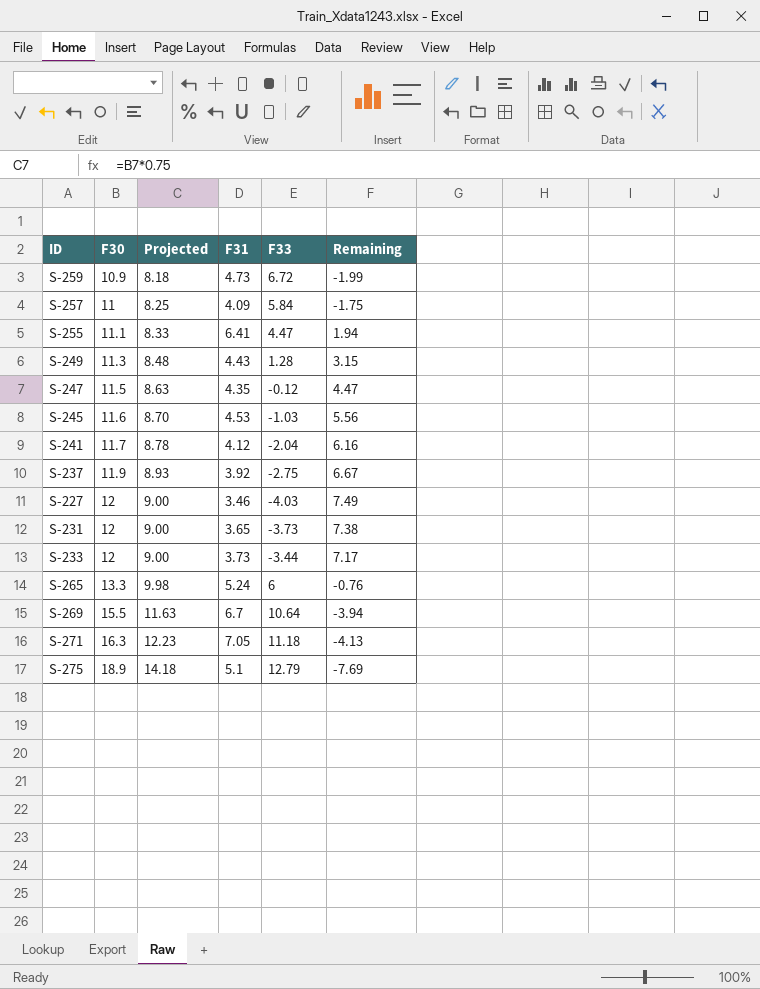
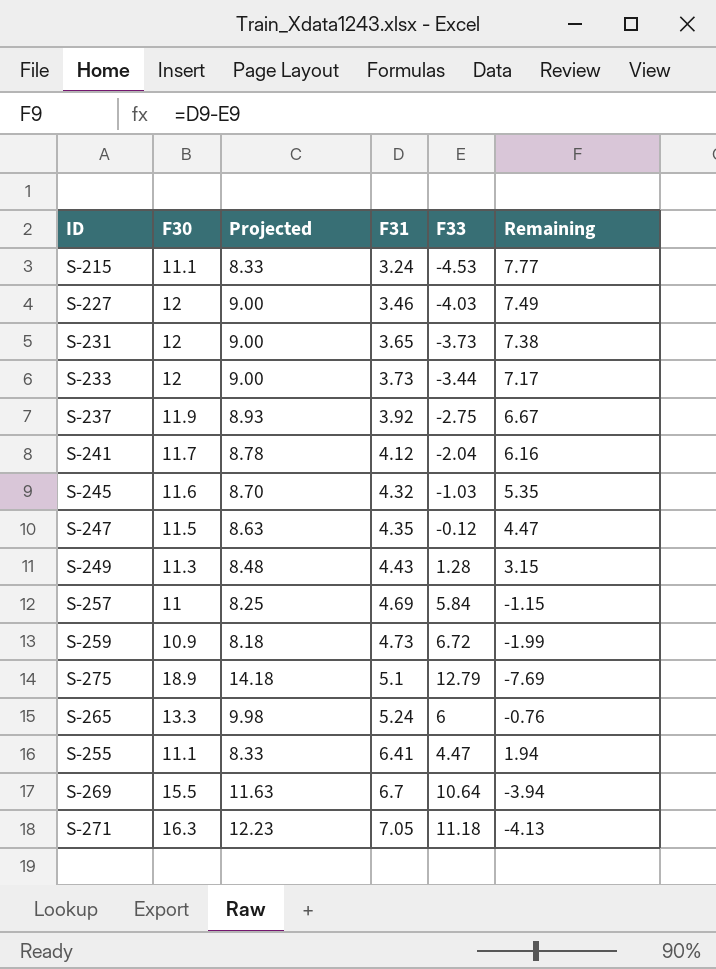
row order: F30 ascending -> F31 ascending
row S-215: none -> 11.1 | 8.33 | 3.24 | -4.53 | 7.77
S-245 | F31: 4.53 -> 4.32
S-245 | Remaining: 5.56 -> 5.35
S-257 | F31: 4.09 -> 4.69
S-257 | Remaining: -1.75 -> -1.15

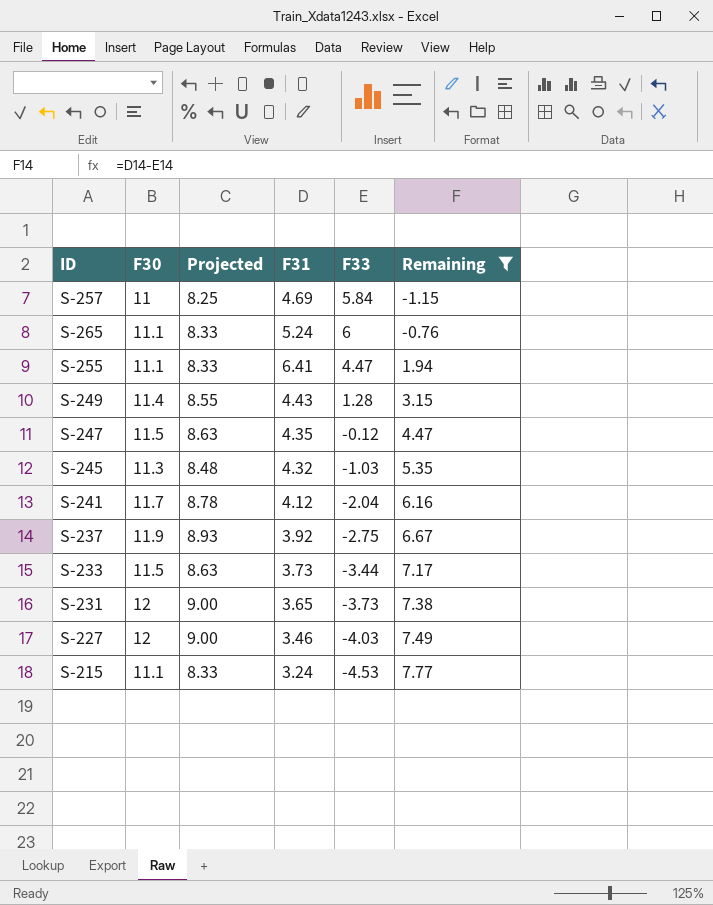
filter: none -> Remaining >= -1.15
row order: F31 ascending -> Remaining ascending
S-265 | F30: 13.3 -> 11.1
S-265 | Projected: 9.98 -> 8.33
S-249 | F30: 11.3 -> 11.4
S-249 | Projected: 8.48 -> 8.55
S-245 | F30: 11.6 -> 11.3
S-245 | Projected: 8.70 -> 8.48
S-233 | F30: 12 -> 11.5
S-233 | Projected: 9.00 -> 8.63

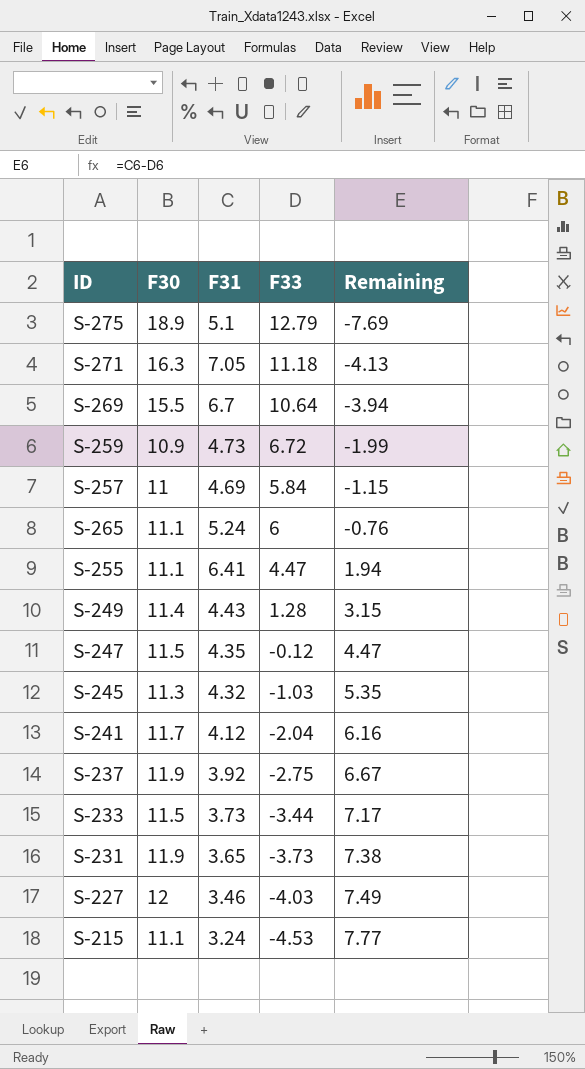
filter: Remaining >= -1.15 -> none
column Projected | formula: [F30] * 0.75 -> none
S-231 | F30: 12 -> 11.9

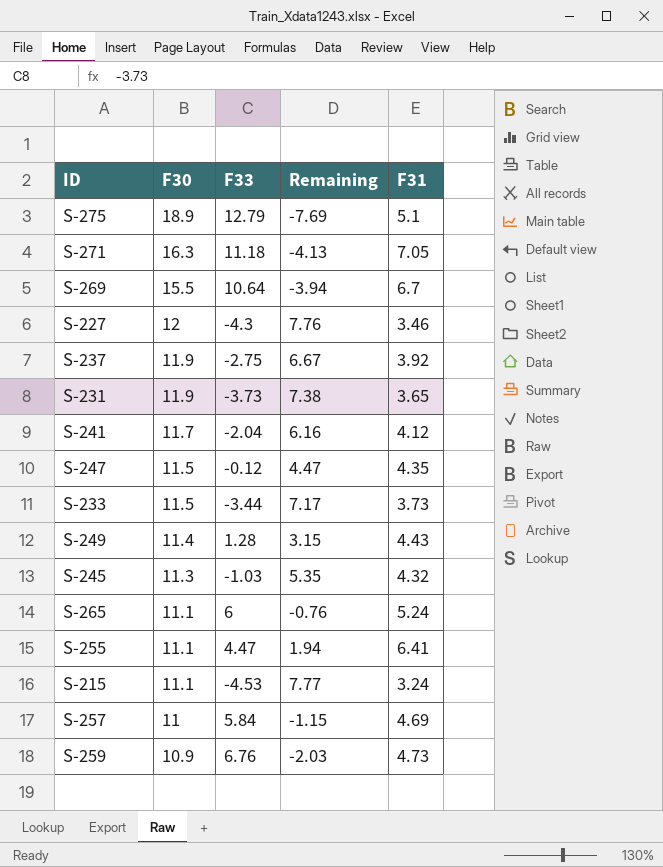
row order: Remaining ascending -> F30 descending
column F31 | position: 3 -> 5
S-227 | F33: -4.03 -> -4.3
S-227 | Remaining: 7.49 -> 7.76
S-259 | F33: 6.72 -> 6.76
S-259 | Remaining: -1.99 -> -2.03

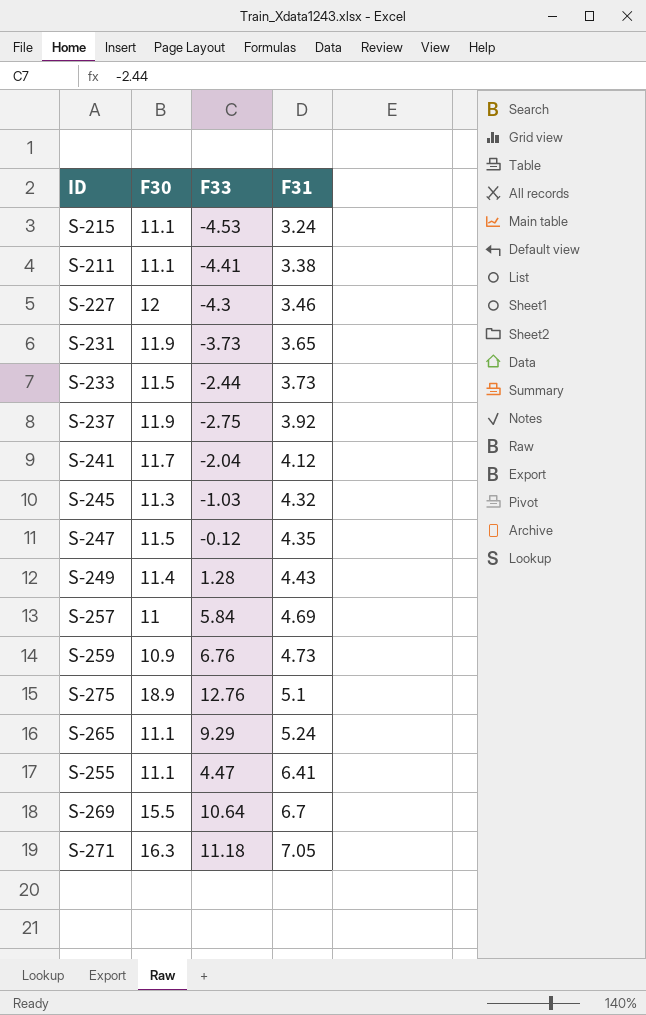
row order: F30 descending -> F31 ascending
column Remaining | formula: [F31] - [F33] -> none
row S-211: none -> 11.1 | -4.41 | 3.38
S-233 | F33: -3.44 -> -2.44
S-275 | F33: 12.79 -> 12.76
S-265 | F33: 6 -> 9.29

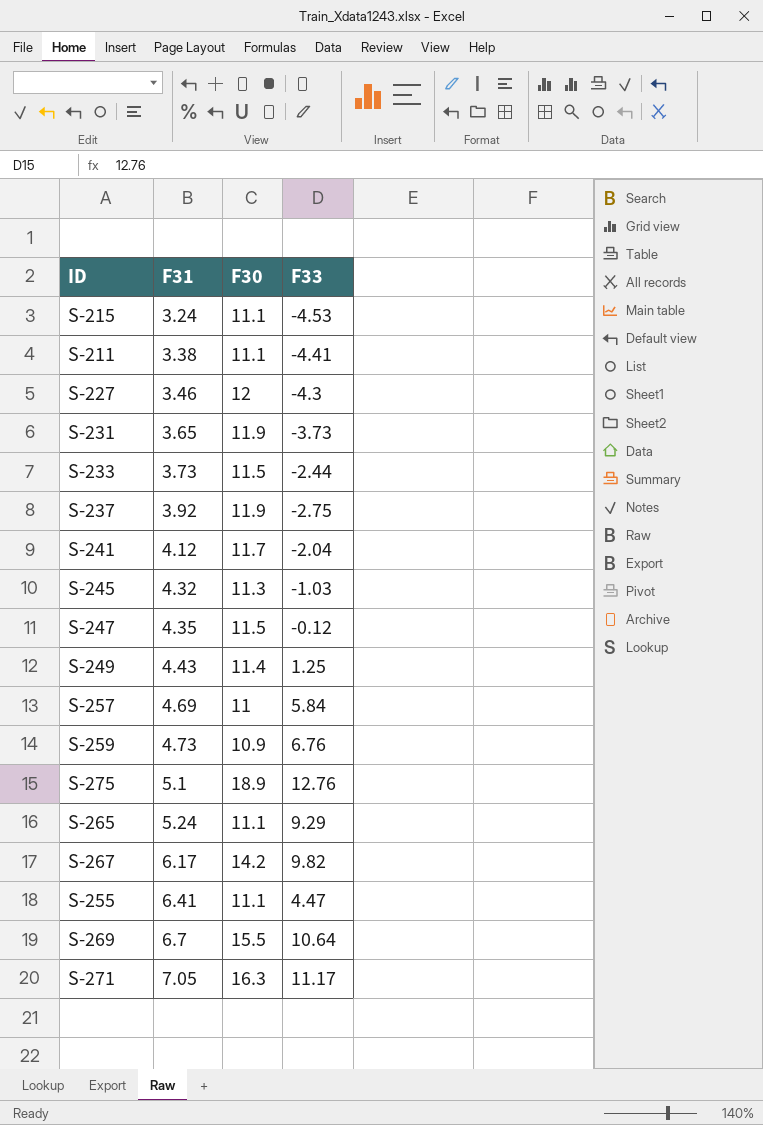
column F31 | position: 4 -> 2
S-249 | F33: 1.28 -> 1.25
row S-267: none -> 6.17 | 14.2 | 9.82
S-271 | F33: 11.18 -> 11.17

